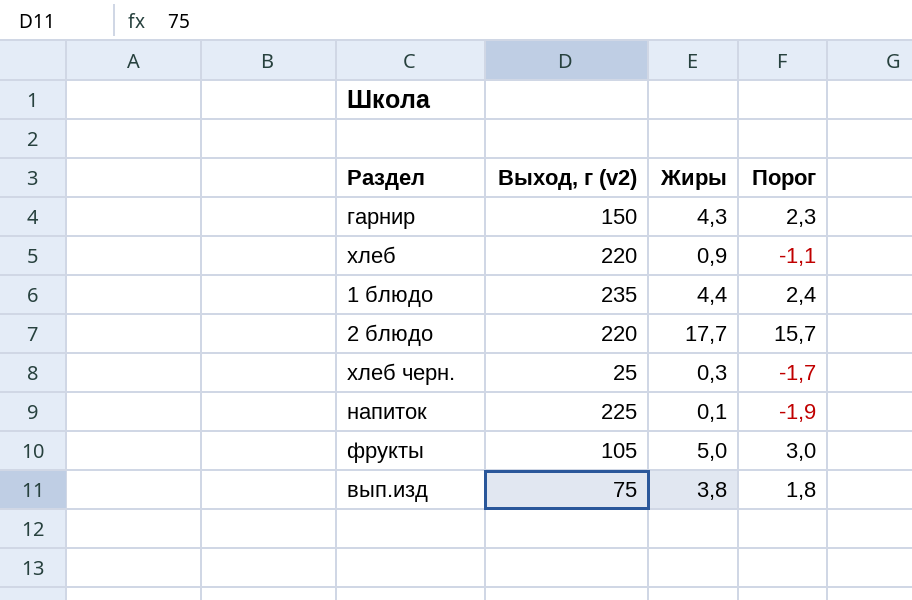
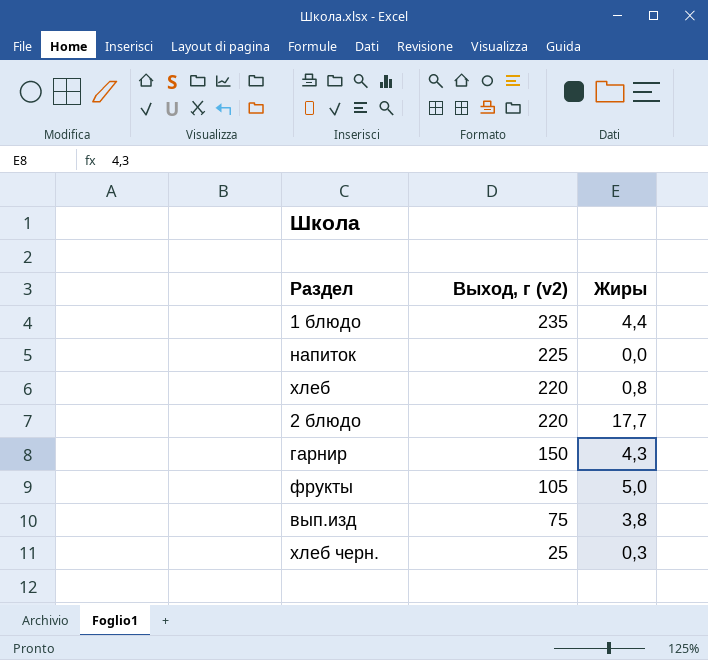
row order: none -> Выход, г (v2) descending
column Порог | formula: [Жиры] - 2 -> none
напиток | Жиры: 0,1 -> 0,0
хлеб | Жиры: 0,9 -> 0,8

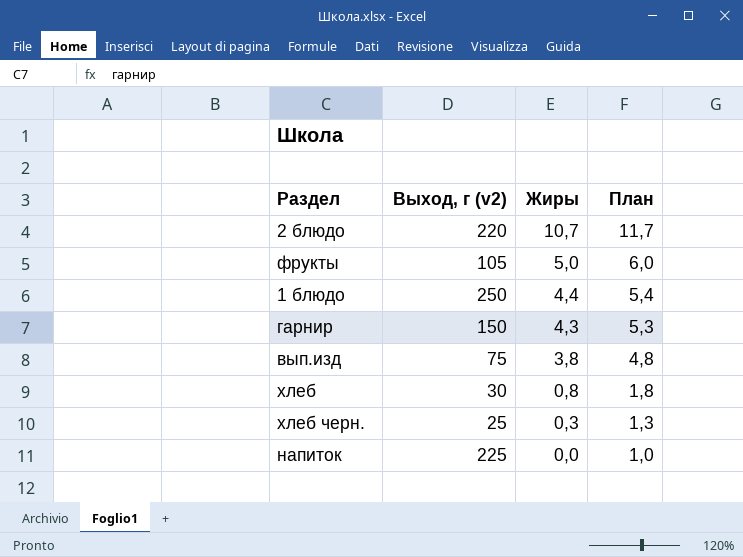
row order: Выход, г (v2) descending -> Жиры descending
column План | formula: none -> [Жиры] + 1
2 блюдо | Жиры: 17,7 -> 10,7
1 блюдо | Выход, г (v2): 235 -> 250
хлеб | Выход, г (v2): 220 -> 30

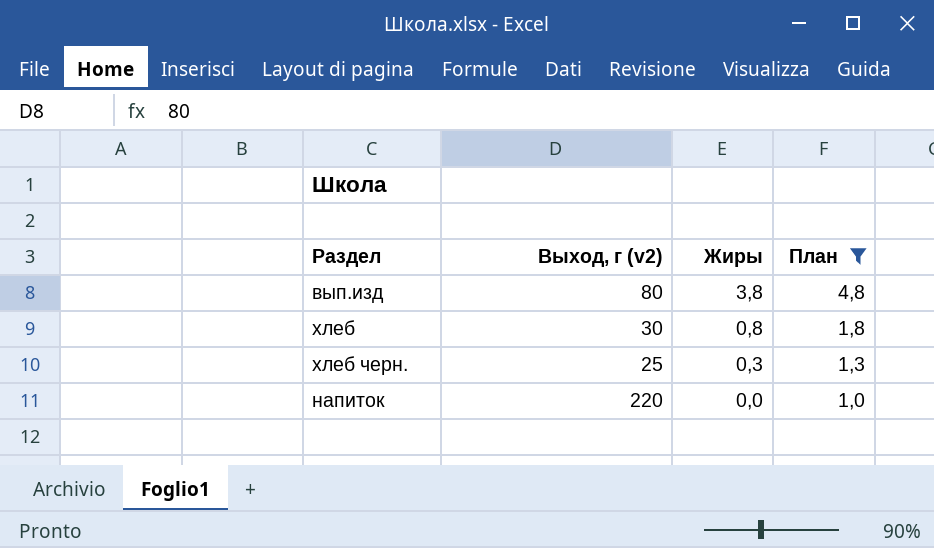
filter: none -> План <= 4,8
вып.изд | Выход, г (v2): 75 -> 80
напиток | Выход, г (v2): 225 -> 220

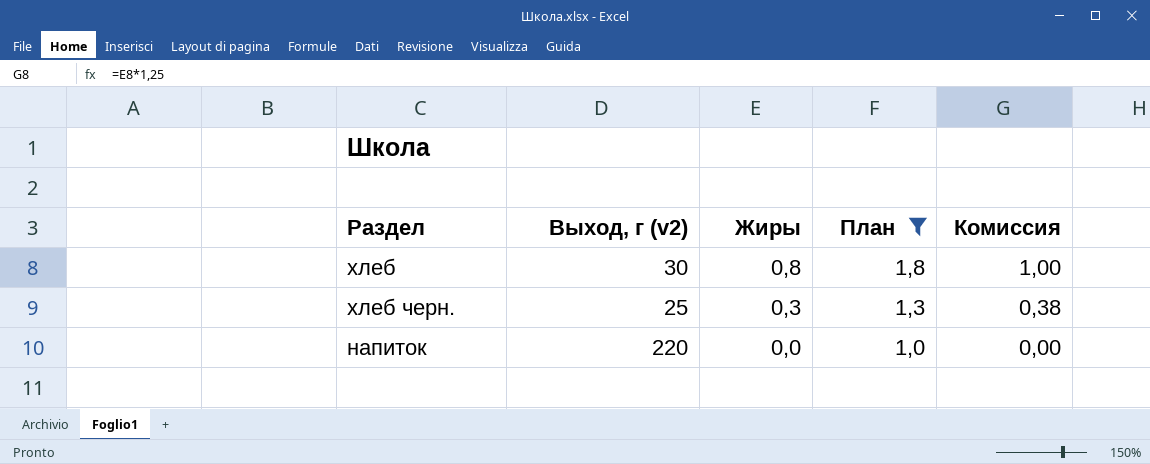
column Комиссия | formula: none -> [Жиры] * 1,25
row вып.изд: 80 | 3,8 | 4,8 -> none

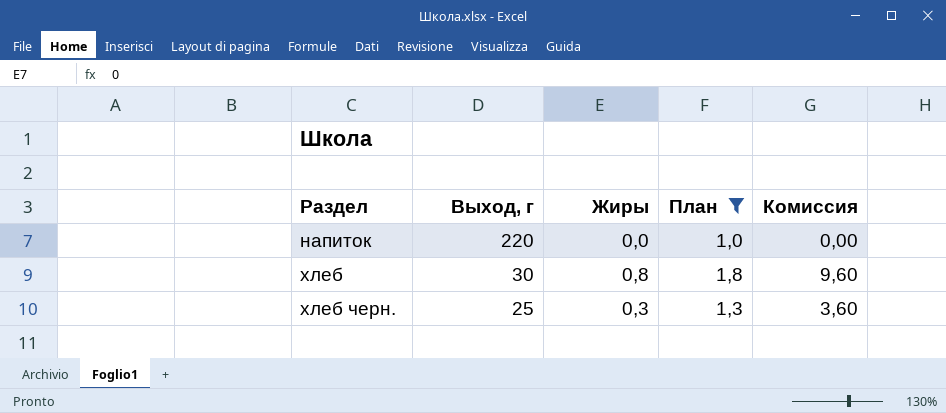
row order: Жиры descending -> Раздел ascending
column name: Выход, г (v2) -> Выход, г
column Комиссия | formula: [Жиры] * 1,25 -> [Жиры] * 12

